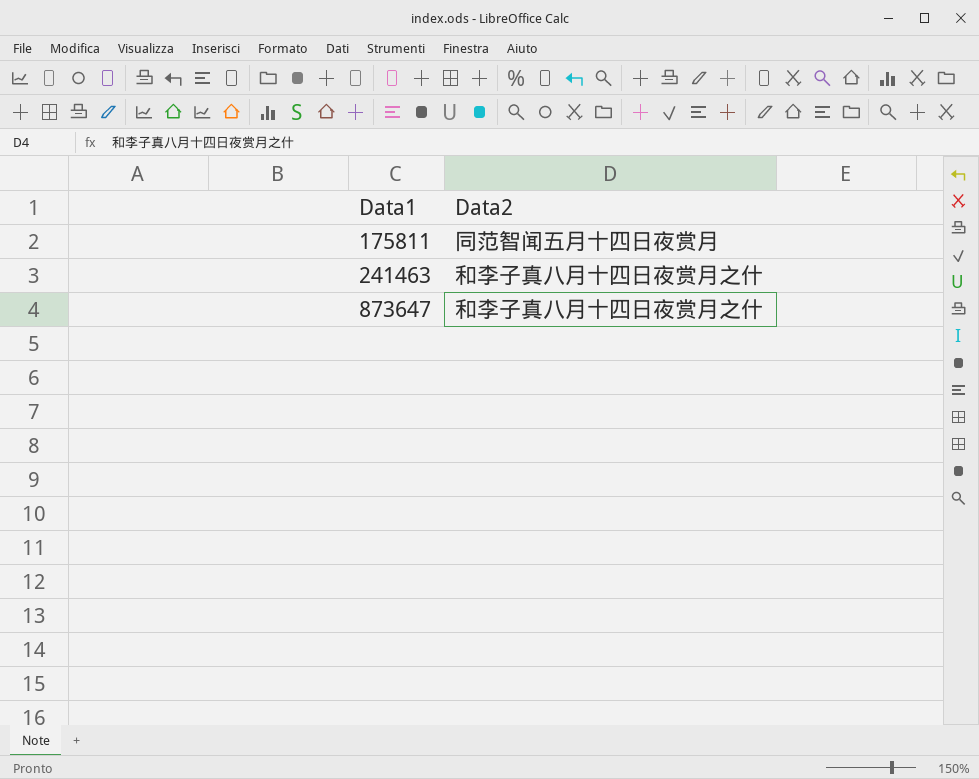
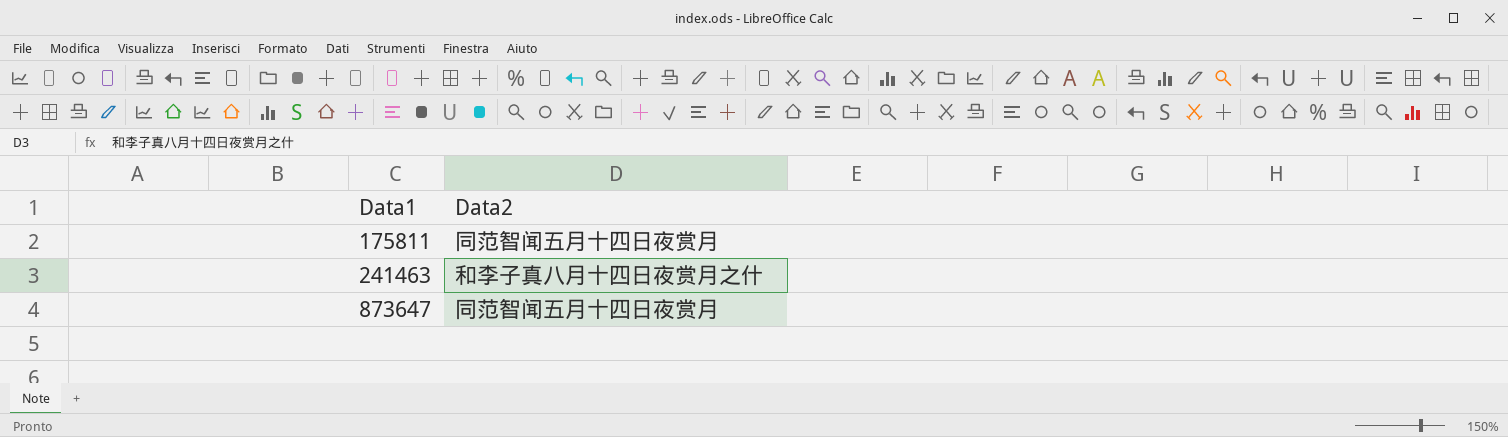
873647 | Data2: 和李子真八月十四日夜赏月之什 -> 同范智闻五月十四日夜赏月

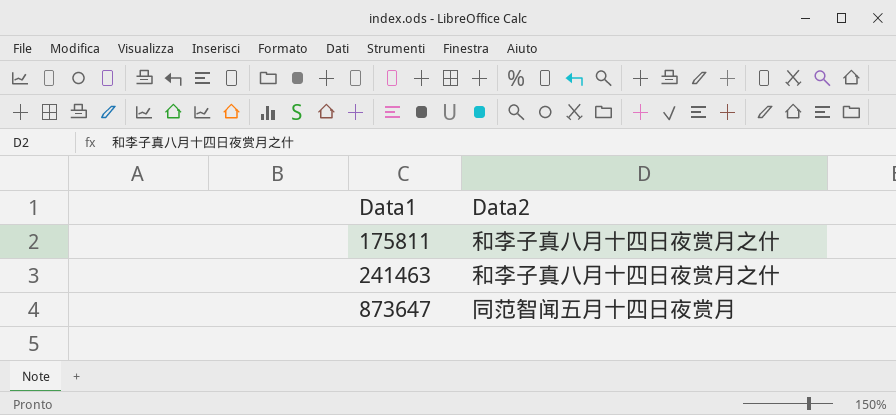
175811 | Data2: 同范智闻五月十四日夜赏月 -> 和李子真八月十四日夜赏月之什

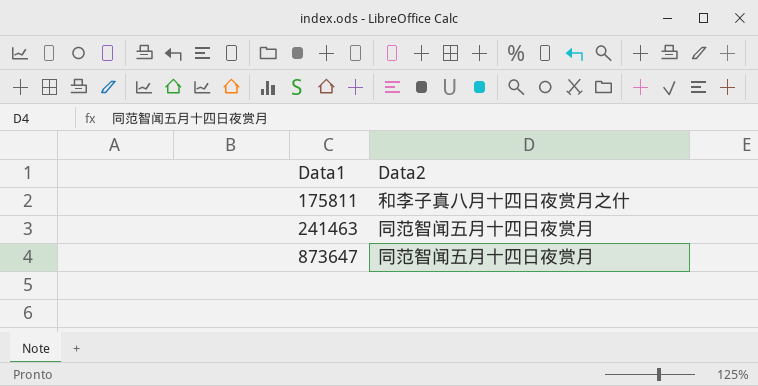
241463 | Data2: 和李子真八月十四日夜赏月之什 -> 同范智闻五月十四日夜赏月

